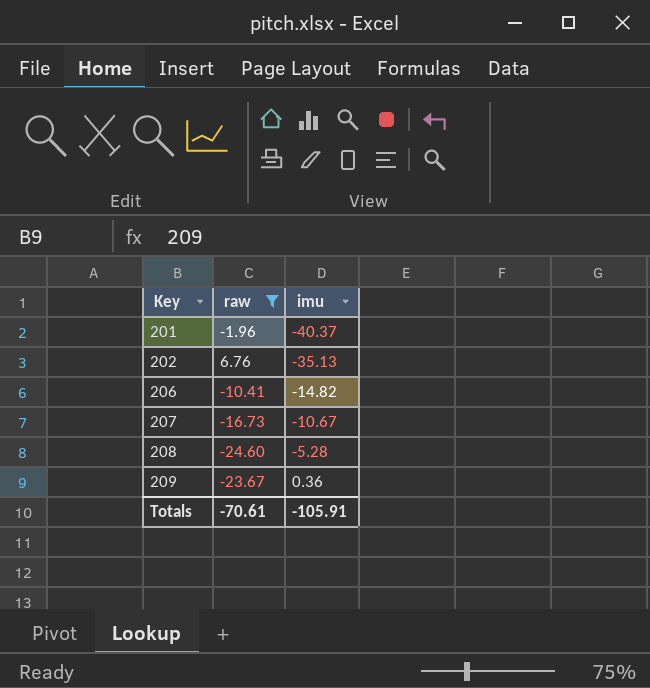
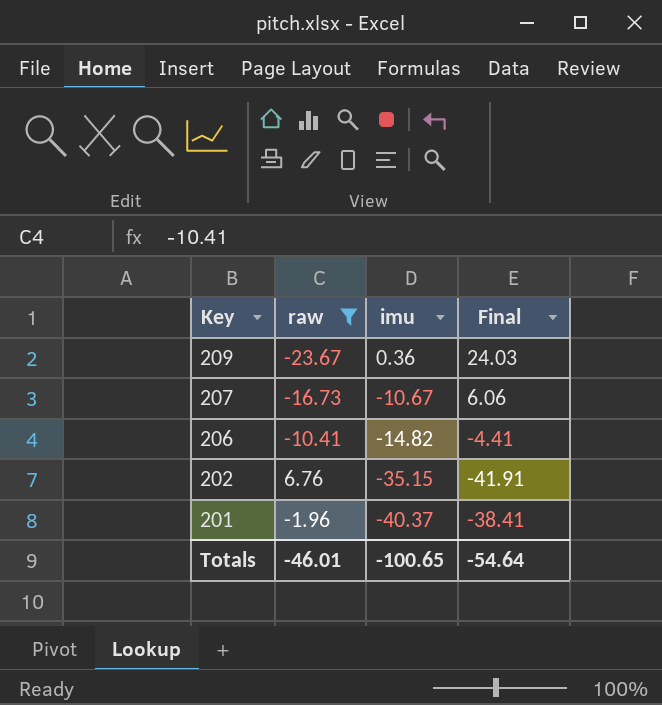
row order: Key ascending -> Key descending
column Final | formula: none -> [imu] - [raw]
row 208: -24.60 | -5.28 -> none
202 | imu: -35.13 -> -35.15
Totals | raw: -70.61 -> -46.01
Totals | imu: -105.91 -> -100.65

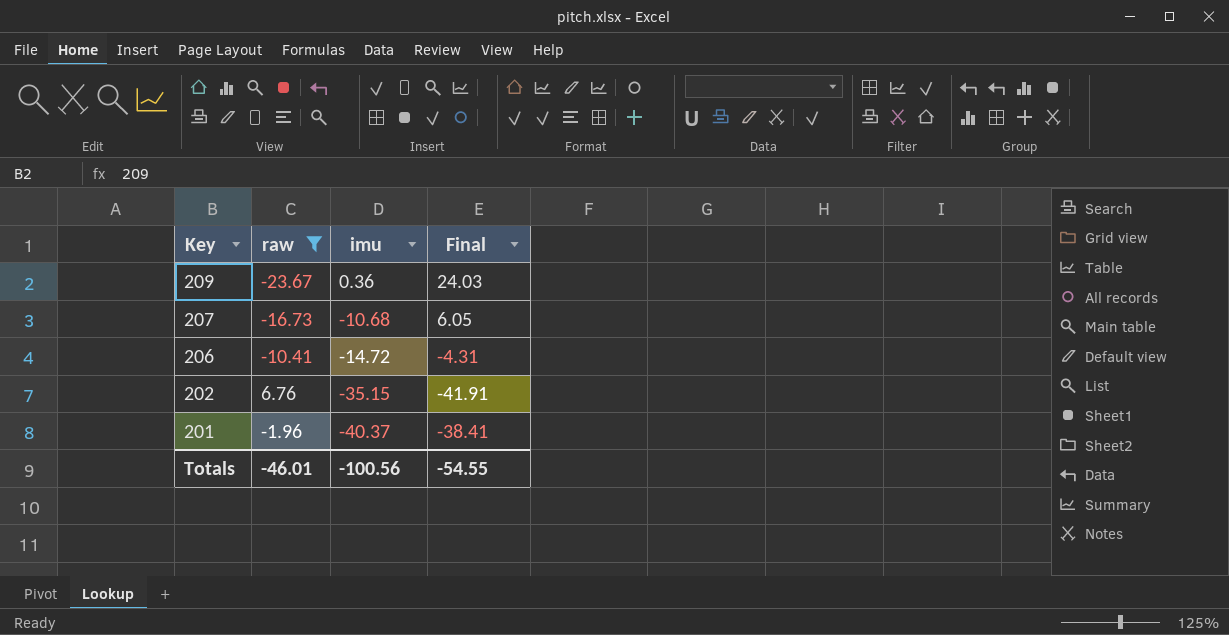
207 | imu: -10.67 -> -10.68
207 | Final: 6.06 -> 6.05
206 | imu: -14.82 -> -14.72
206 | Final: -4.41 -> -4.31
Totals | imu: -100.65 -> -100.56
Totals | Final: -54.64 -> -54.55

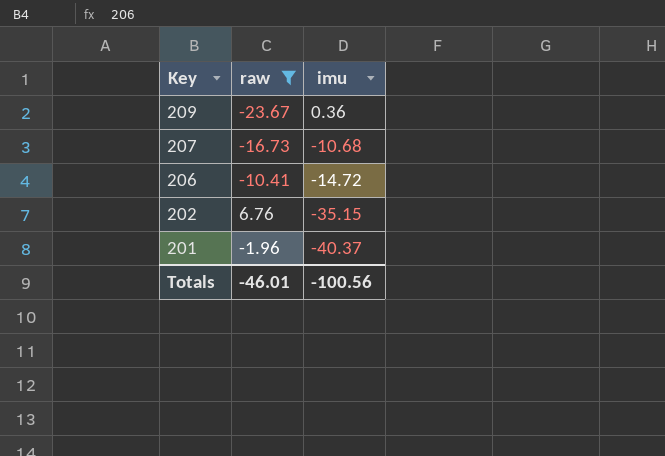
column Final | formula: [imu] - [raw] -> none

